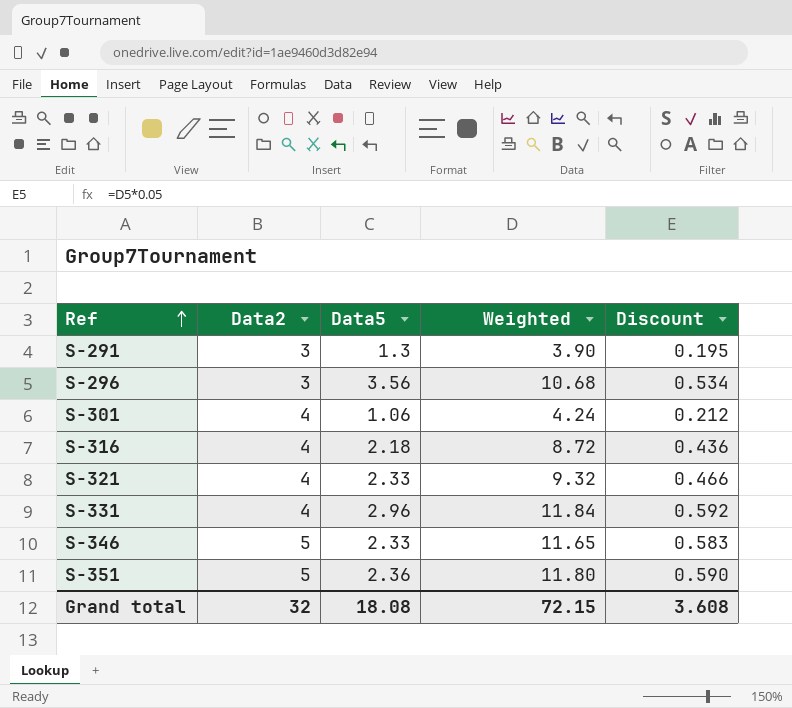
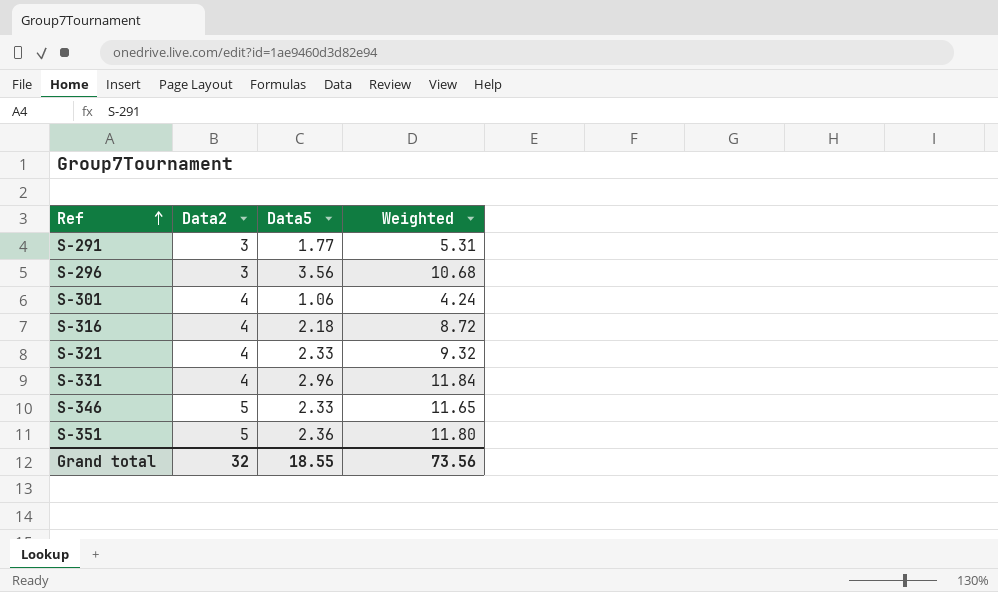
column Discount | formula: [Weighted] * 0.05 -> none
S-291 | Data5: 1.3 -> 1.77
S-291 | Weighted: 3.90 -> 5.31
Grand total | Data5: 18.08 -> 18.55
Grand total | Weighted: 72.15 -> 73.56

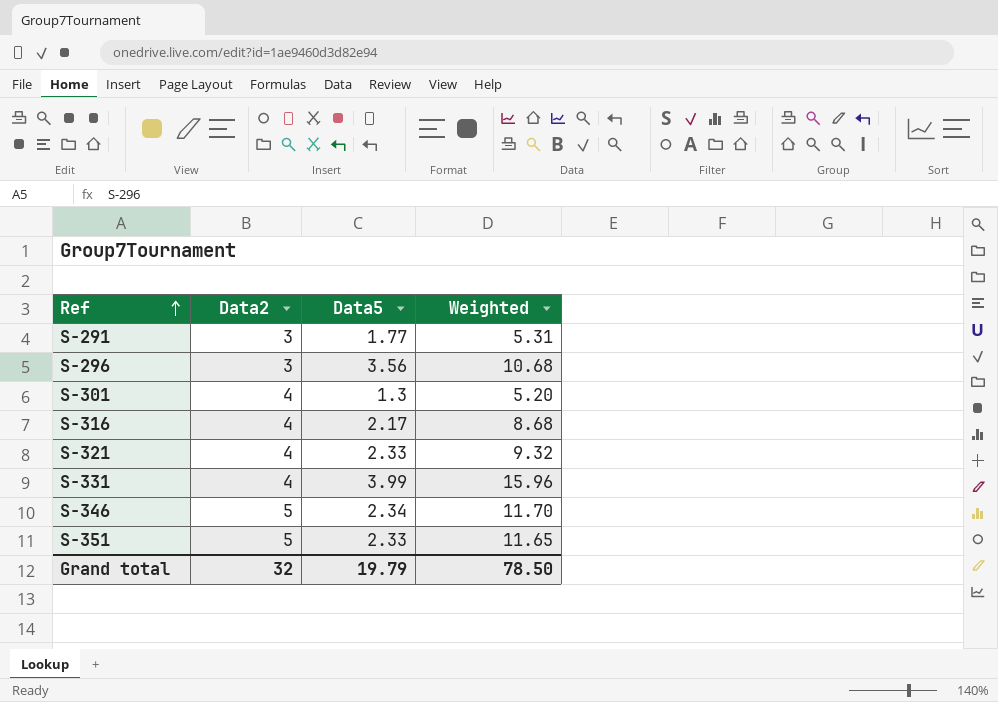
S-301 | Data5: 1.06 -> 1.3
S-301 | Weighted: 4.24 -> 5.20
S-316 | Data5: 2.18 -> 2.17
S-316 | Weighted: 8.72 -> 8.68
S-331 | Data5: 2.96 -> 3.99
S-331 | Weighted: 11.84 -> 15.96
S-346 | Data5: 2.33 -> 2.34
S-346 | Weighted: 11.65 -> 11.70
S-351 | Data5: 2.36 -> 2.33
S-351 | Weighted: 11.80 -> 11.65
Grand total | Data5: 18.55 -> 19.79
Grand total | Weighted: 73.56 -> 78.50

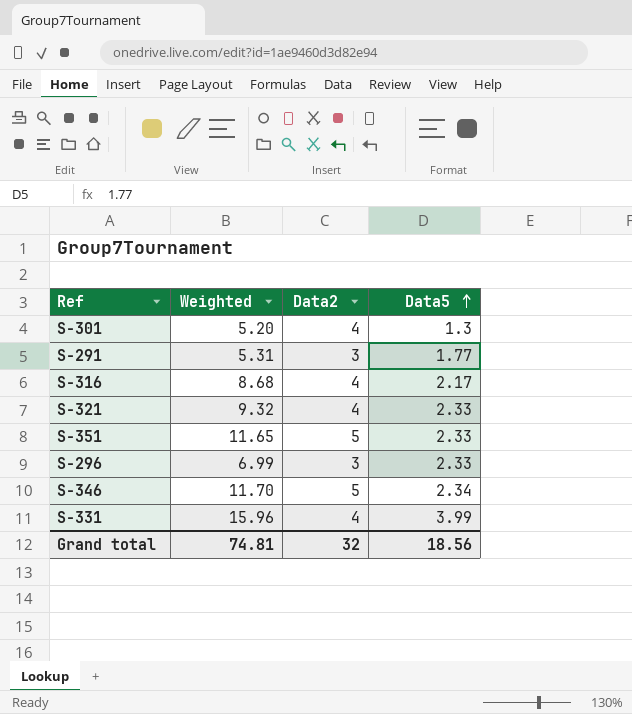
row order: Ref ascending -> Data5 ascending
column Weighted | position: 4 -> 2
S-296 | Weighted: 10.68 -> 6.99
S-296 | Data5: 3.56 -> 2.33
Grand total | Weighted: 78.50 -> 74.81
Grand total | Data5: 19.79 -> 18.56

